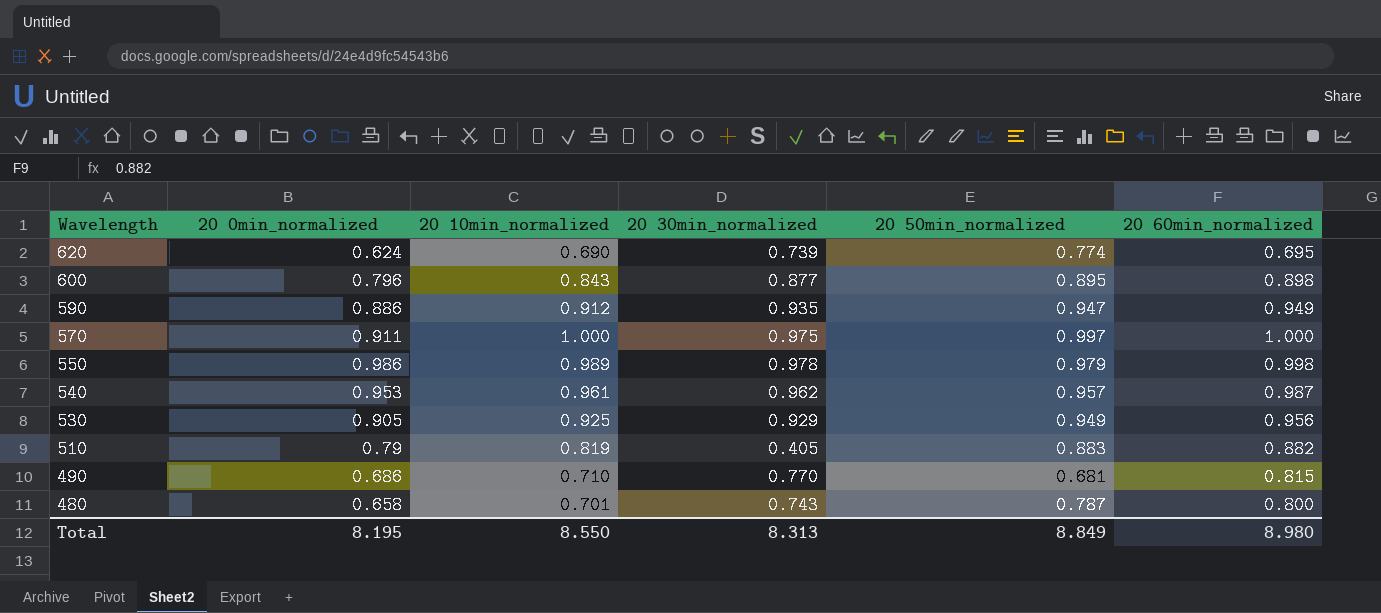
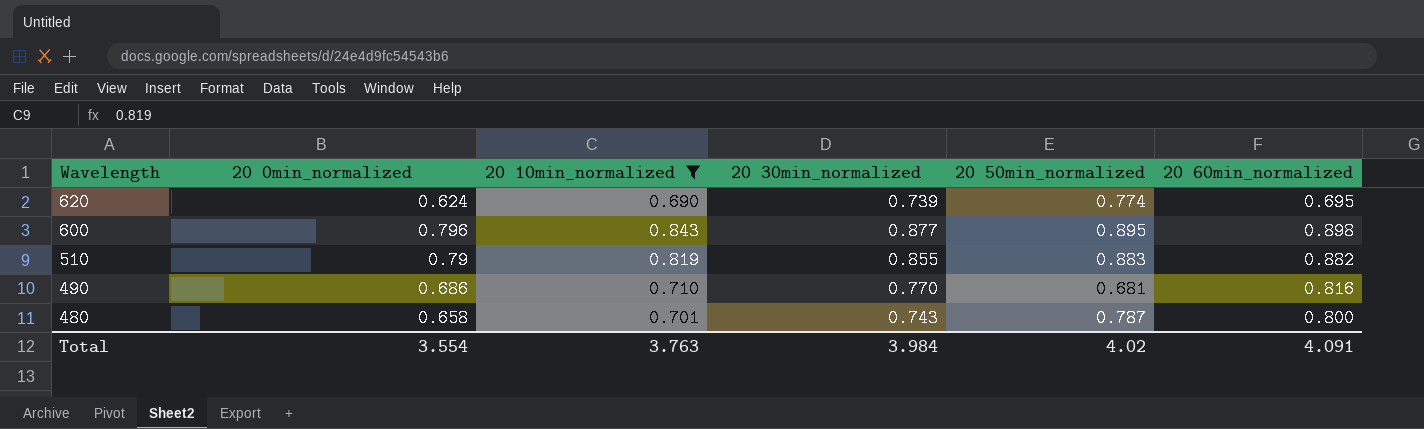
filter: none -> 20 10min_normalized <= 0.843
510 | 20 30min_normalized: 0.405 -> 0.855
490 | 20 60min_normalized: 0.815 -> 0.816
Total | 20 0min_normalized: 8.195 -> 3.554
Total | 20 10min_normalized: 8.550 -> 3.763
Total | 20 30min_normalized: 8.313 -> 3.984
Total | 20 50min_normalized: 8.849 -> 4.02
Total | 20 60min_normalized: 8.980 -> 4.091

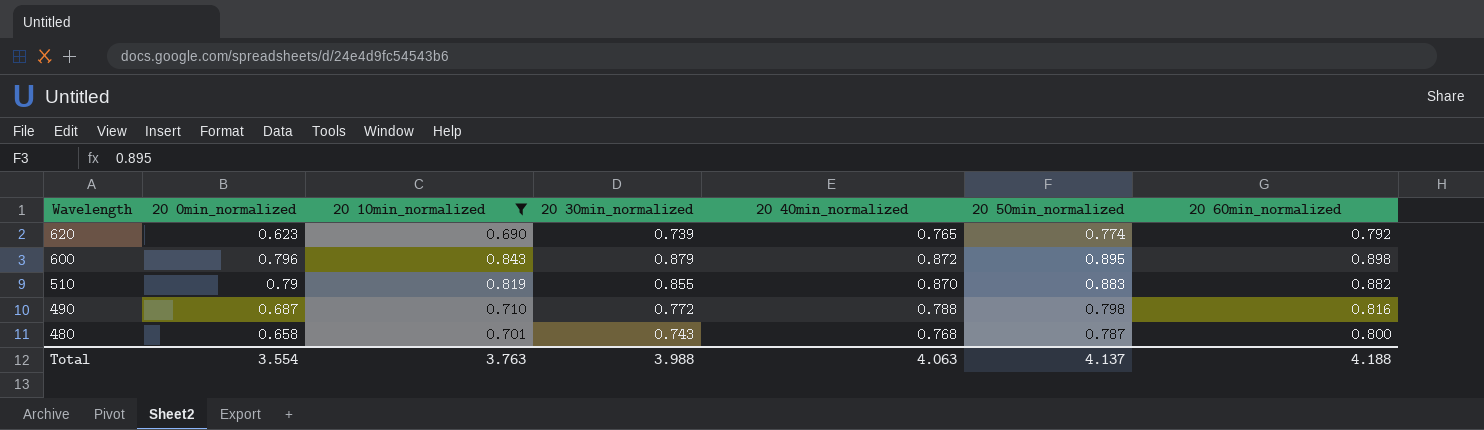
column 20 40min_normalized | position: none -> 5
620 | 20 0min_normalized: 0.624 -> 0.623
620 | 20 60min_normalized: 0.695 -> 0.792
600 | 20 30min_normalized: 0.877 -> 0.879
490 | 20 0min_normalized: 0.686 -> 0.687
490 | 20 30min_normalized: 0.770 -> 0.772
490 | 20 50min_normalized: 0.681 -> 0.798
Total | 20 30min_normalized: 3.984 -> 3.988
Total | 20 50min_normalized: 4.02 -> 4.137
Total | 20 60min_normalized: 4.091 -> 4.188

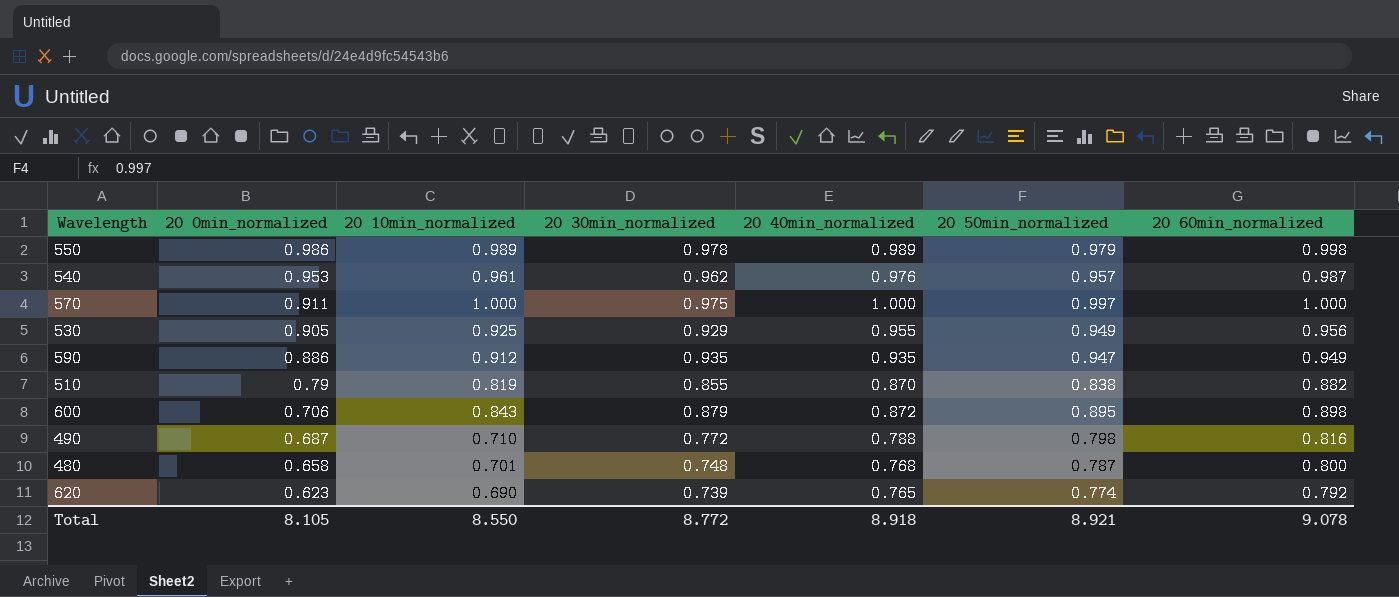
filter: 20 10min_normalized <= 0.843 -> none
row order: Wavelength descending -> 20 0min_normalized descending
510 | 20 50min_normalized: 0.883 -> 0.838
600 | 20 0min_normalized: 0.796 -> 0.706
480 | 20 30min_normalized: 0.743 -> 0.748
Total | 20 0min_normalized: 3.554 -> 8.105
Total | 20 10min_normalized: 3.763 -> 8.550
Total | 20 30min_normalized: 3.988 -> 8.772
Total | 20 40min_normalized: 4.063 -> 8.918
Total | 20 50min_normalized: 4.137 -> 8.921
Total | 20 60min_normalized: 4.188 -> 9.078

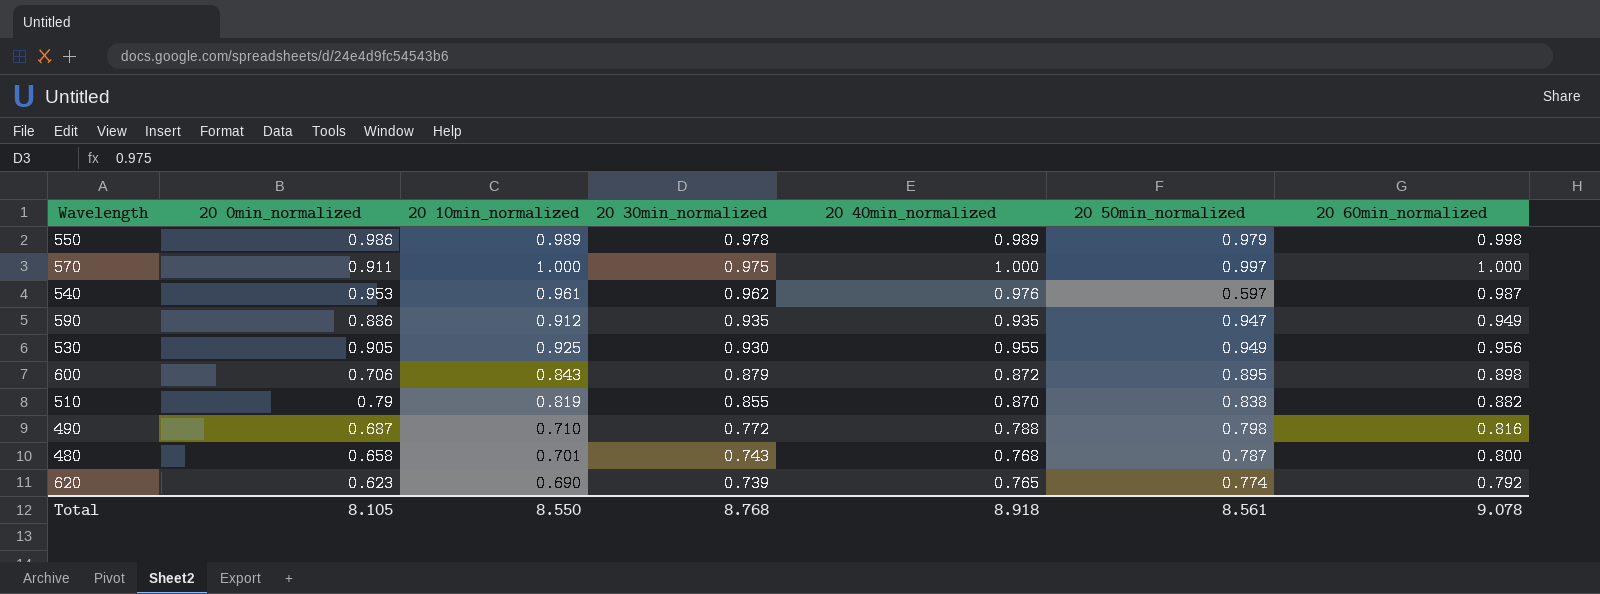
row order: 20 0min_normalized descending -> 20 30min_normalized descending
540 | 20 50min_normalized: 0.957 -> 0.597
530 | 20 30min_normalized: 0.929 -> 0.930
480 | 20 30min_normalized: 0.748 -> 0.743
Total | 20 30min_normalized: 8.772 -> 8.768
Total | 20 50min_normalized: 8.921 -> 8.561

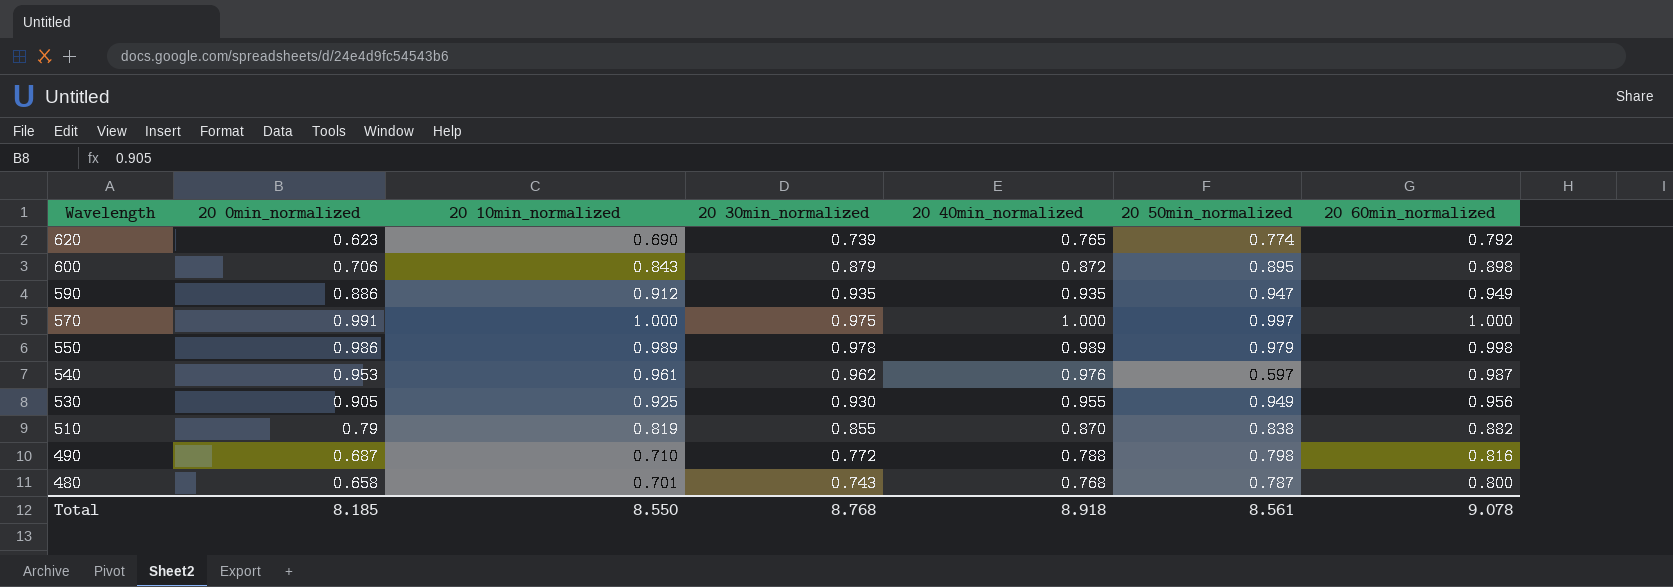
row order: 20 30min_normalized descending -> Wavelength descending
570 | 20 0min_normalized: 0.911 -> 0.991
Total | 20 0min_normalized: 8.105 -> 8.185

